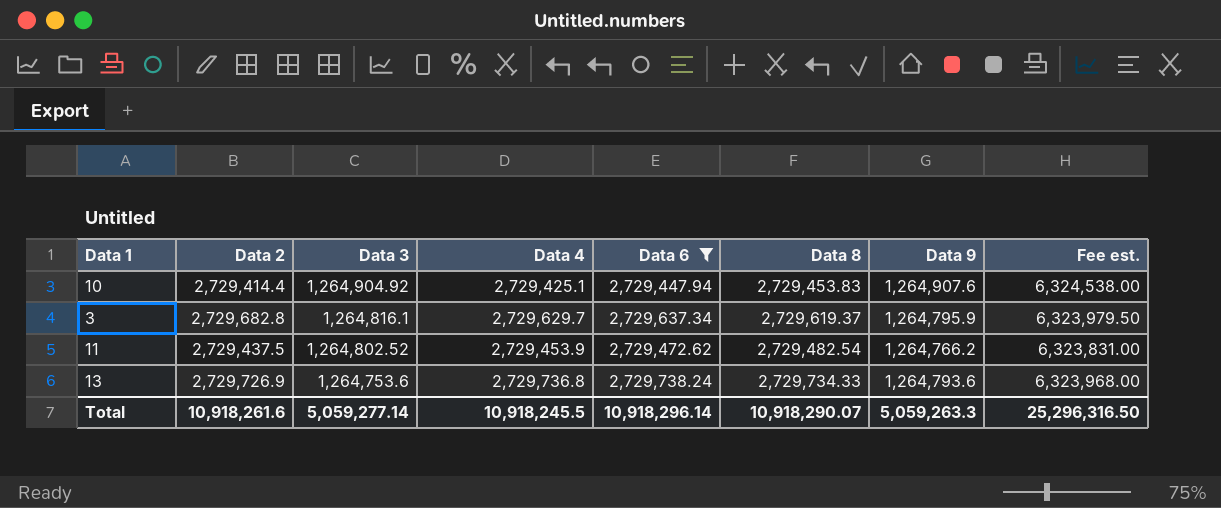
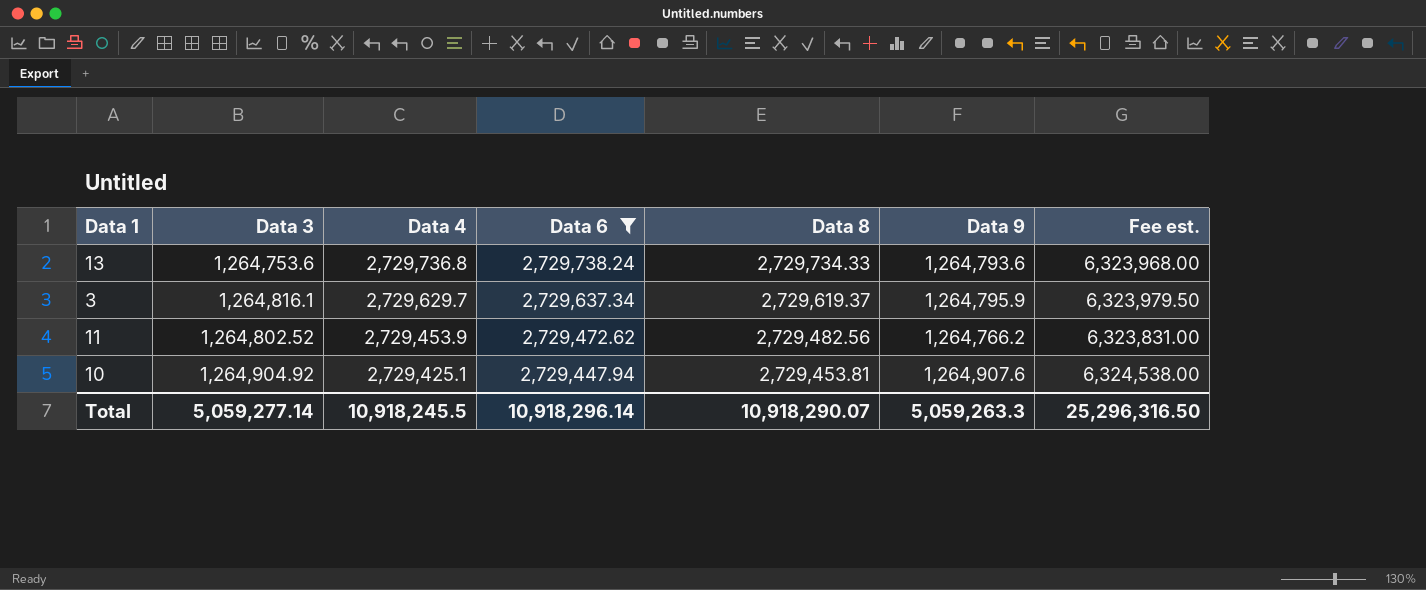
row order: Data 3 descending -> Data 4 descending
column Data 2 | position: 2 -> none
11 | Data 8: 2,729,482.54 -> 2,729,482.56
10 | Data 8: 2,729,453.83 -> 2,729,453.81

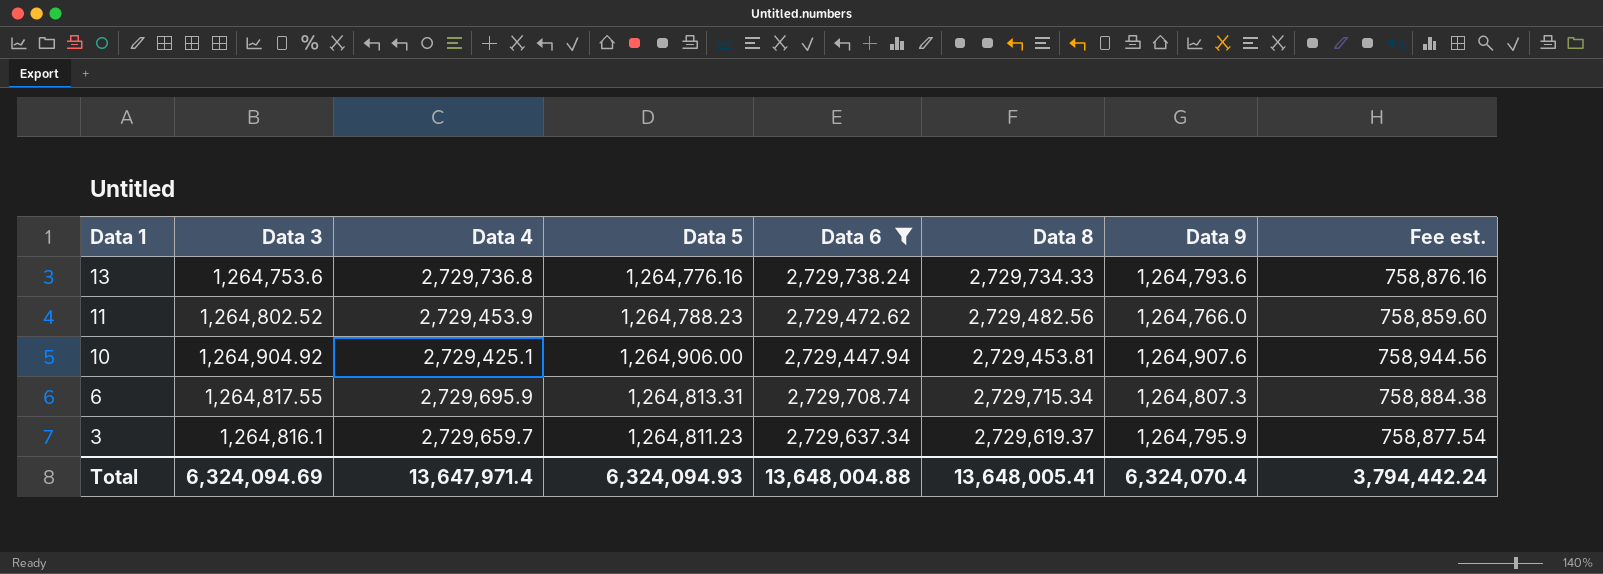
row order: Data 4 descending -> Data 1 descending
column Data 5 | position: none -> 4
column Fee est. | formula: [Data 9] * 5 -> [Data 9] * 0.6
11 | Data 9: 1,264,766.2 -> 1,264,766.0
row 6: none -> 1,264,817.55 | 2,729,695.9 | 1,264,813.31 | 2,729,708.74 | 2,729,715.34 | 1,264,807.3 | 758,884.38
3 | Data 4: 2,729,629.7 -> 2,729,659.7
Total | Data 3: 5,059,277.14 -> 6,324,094.69
Total | Data 4: 10,918,245.5 -> 13,647,971.4
Total | Data 6: 10,918,296.14 -> 13,648,004.88
Total | Data 8: 10,918,290.07 -> 13,648,005.41
Total | Data 9: 5,059,263.3 -> 6,324,070.4
Total | Fee est.: 25,296,316.50 -> 3,794,442.24

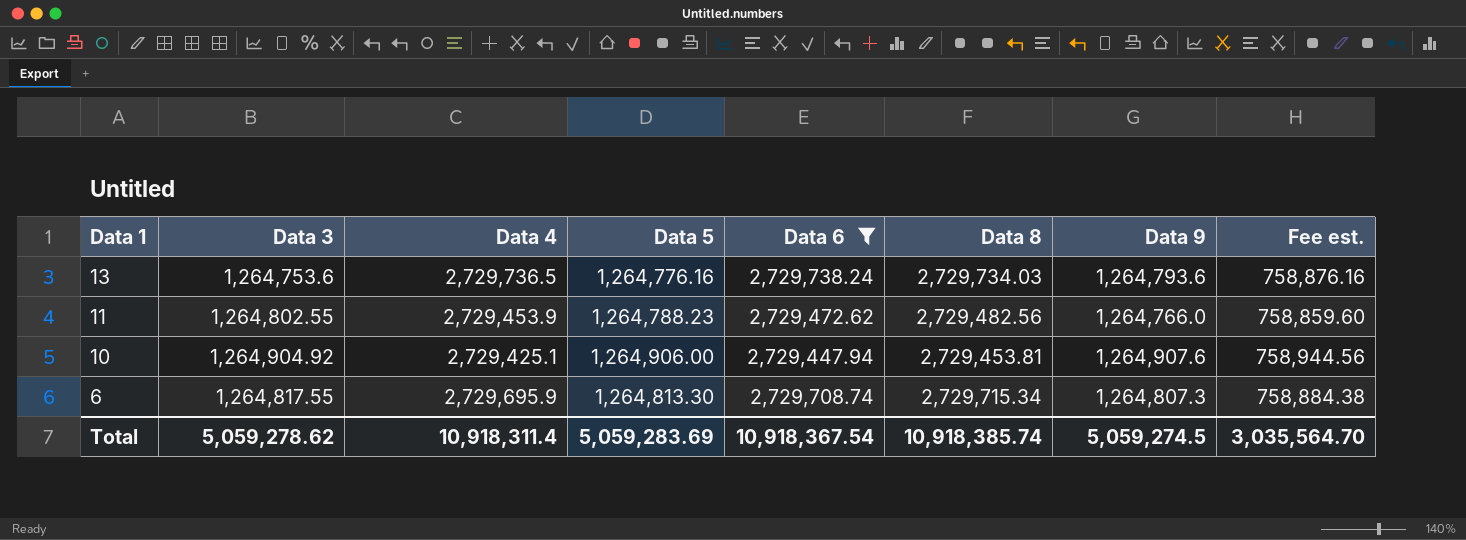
row 3: 1,264,816.1 | 2,729,659.7 | 1,264,811.23 | 2,729,637.34 | 2,729,619.37 | 1,264,795.9 | 758,877.54 -> none
13 | Data 4: 2,729,736.8 -> 2,729,736.5
13 | Data 8: 2,729,734.33 -> 2,729,734.03
11 | Data 3: 1,264,802.52 -> 1,264,802.55
6 | Data 5: 1,264,813.31 -> 1,264,813.30
Total | Data 3: 6,324,094.69 -> 5,059,278.62
Total | Data 4: 13,647,971.4 -> 10,918,311.4
Total | Data 5: 6,324,094.93 -> 5,059,283.69
Total | Data 6: 13,648,004.88 -> 10,918,367.54
Total | Data 8: 13,648,005.41 -> 10,918,385.74
Total | Data 9: 6,324,070.4 -> 5,059,274.5
Total | Fee est.: 3,794,442.24 -> 3,035,564.70

